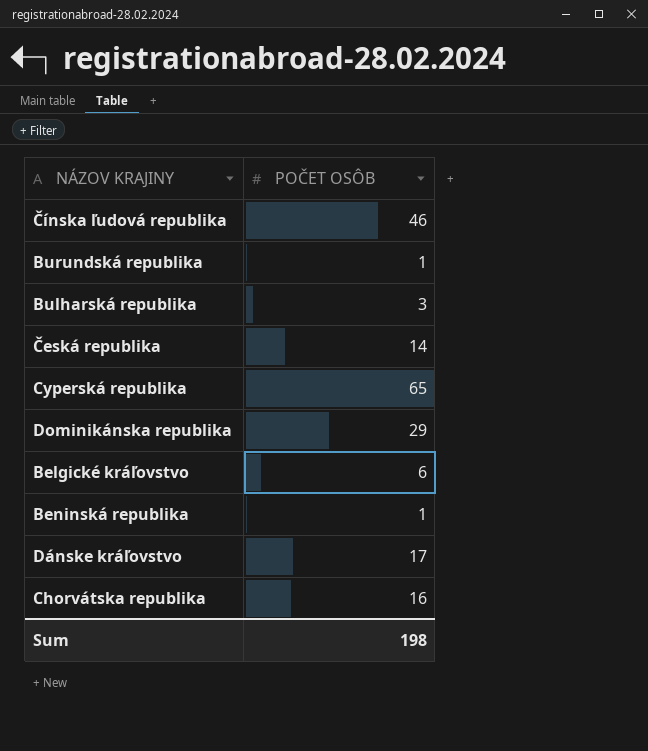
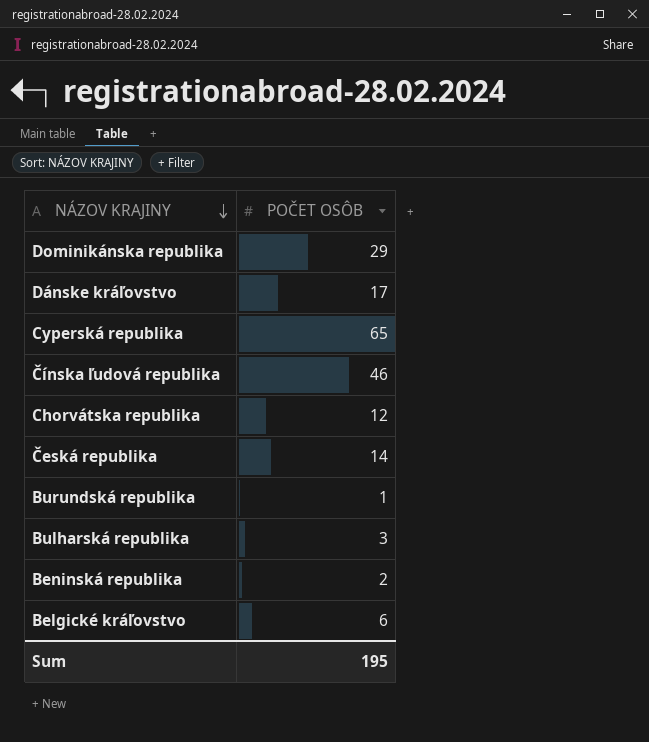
row order: none -> NÁZOV KRAJINY descending
Chorvátska republika | POČET OSÔB: 16 -> 12
Beninská republika | POČET OSÔB: 1 -> 2
Sum | POČET OSÔB: 198 -> 195

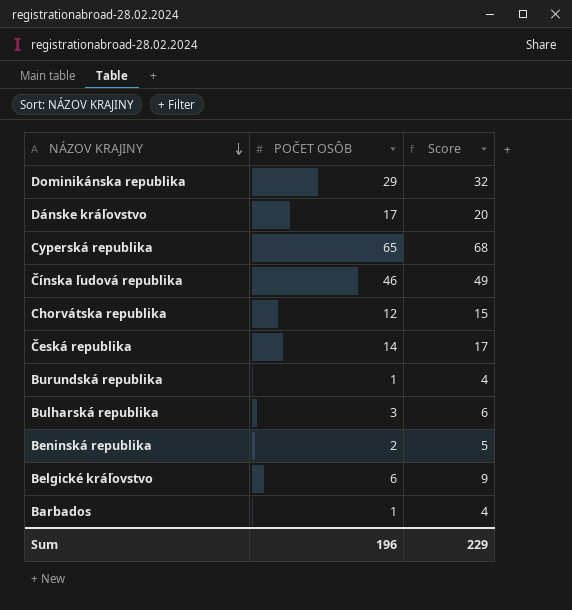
column Score | formula: none -> [POČET OSÔB] + 3
row Barbados: none -> 1 | 4
Sum | POČET OSÔB: 195 -> 196

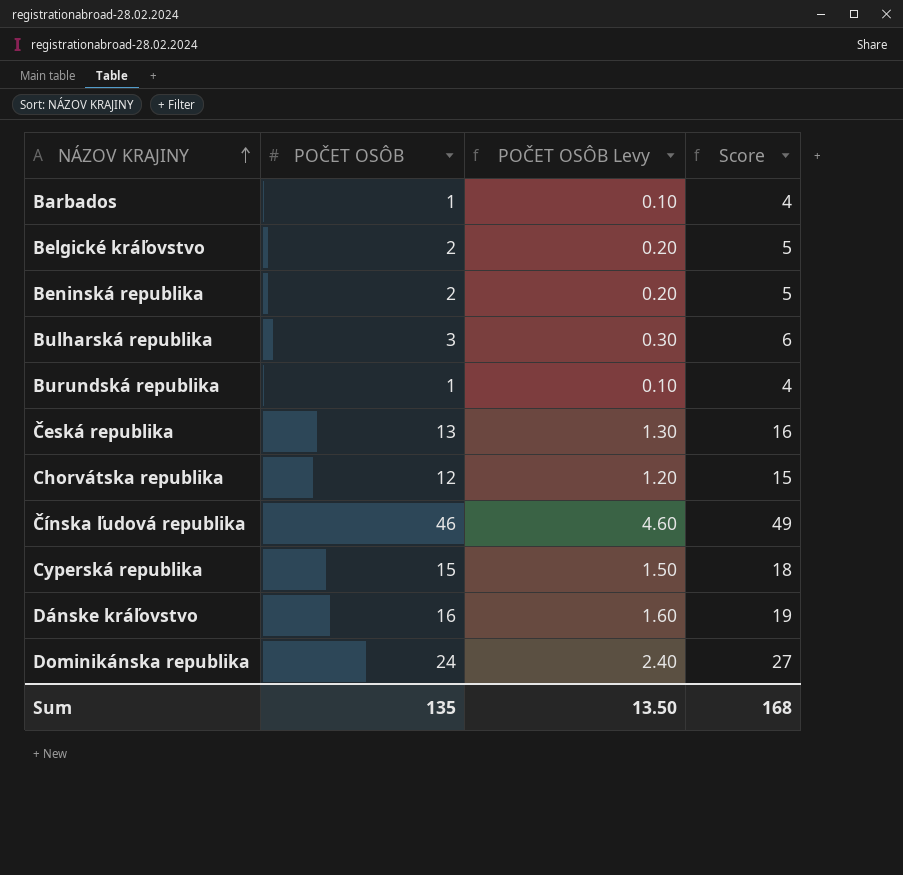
row order: NÁZOV KRAJINY descending -> NÁZOV KRAJINY ascending
column POČET OSÔB Levy | formula: none -> [POČET OSÔB] * 0.1
Belgické kráľovstvo | POČET OSÔB: 6 -> 2
Belgické kráľovstvo | Score: 9 -> 5
Česká republika | POČET OSÔB: 14 -> 13
Česká republika | Score: 17 -> 16
Cyperská republika | POČET OSÔB: 65 -> 15
Cyperská republika | Score: 68 -> 18
Dánske kráľovstvo | POČET OSÔB: 17 -> 16
Dánske kráľovstvo | Score: 20 -> 19
Dominikánska republika | POČET OSÔB: 29 -> 24
Dominikánska republika | Score: 32 -> 27
Sum | POČET OSÔB: 196 -> 135
Sum | Score: 229 -> 168

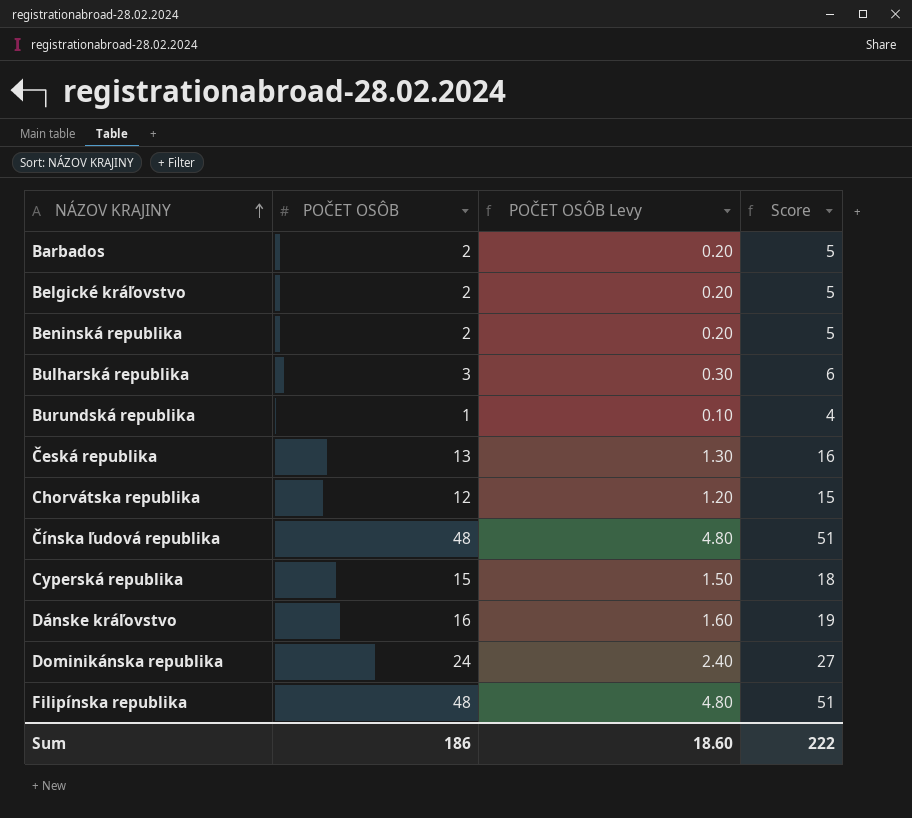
Barbados | POČET OSÔB: 1 -> 2
Barbados | POČET OSÔB Levy: 0.10 -> 0.20
Barbados | Score: 4 -> 5
Čínska ľudová republika | POČET OSÔB: 46 -> 48
Čínska ľudová republika | POČET OSÔB Levy: 4.60 -> 4.80
Čínska ľudová republika | Score: 49 -> 51
row Filipínska republika: none -> 48 | 4.80 | 51
Sum | POČET OSÔB: 135 -> 186
Sum | POČET OSÔB Levy: 13.50 -> 18.60
Sum | Score: 168 -> 222

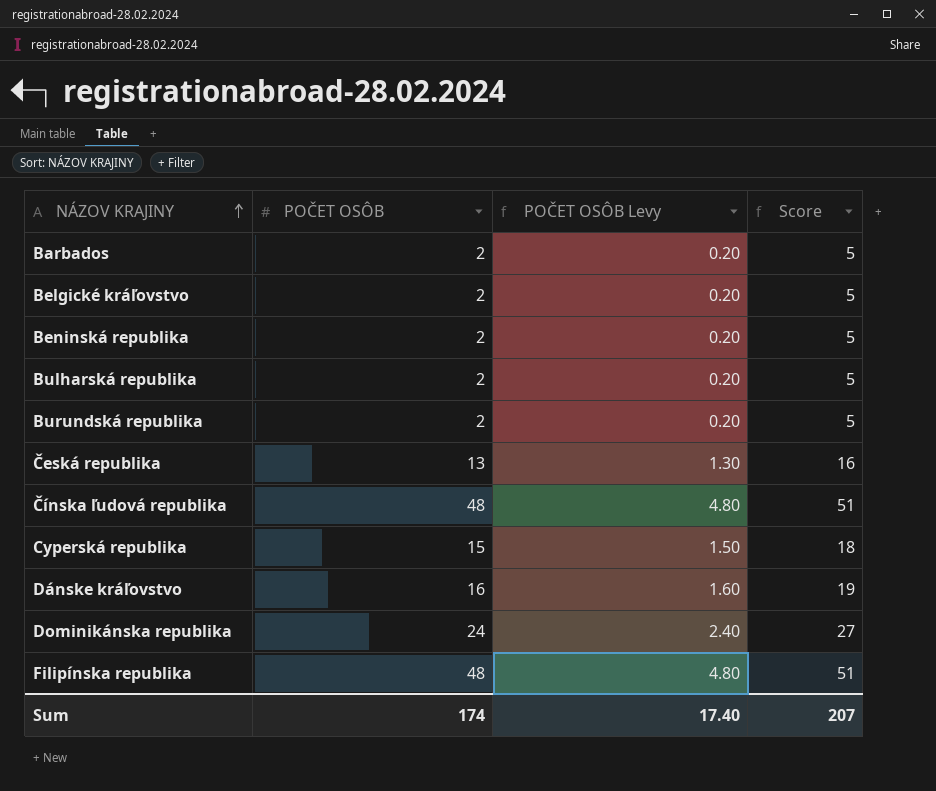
row Chorvátska republika: 12 | 1.20 | 15 -> none
Bulharská republika | POČET OSÔB: 3 -> 2
Bulharská republika | POČET OSÔB Levy: 0.30 -> 0.20
Bulharská republika | Score: 6 -> 5
Burundská republika | POČET OSÔB: 1 -> 2
Burundská republika | POČET OSÔB Levy: 0.10 -> 0.20
Burundská republika | Score: 4 -> 5
Sum | POČET OSÔB: 186 -> 174
Sum | POČET OSÔB Levy: 18.60 -> 17.40
Sum | Score: 222 -> 207

